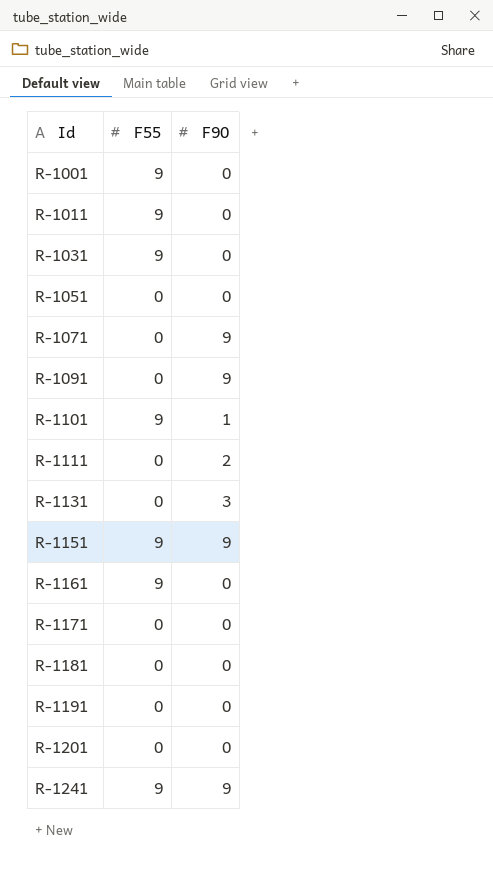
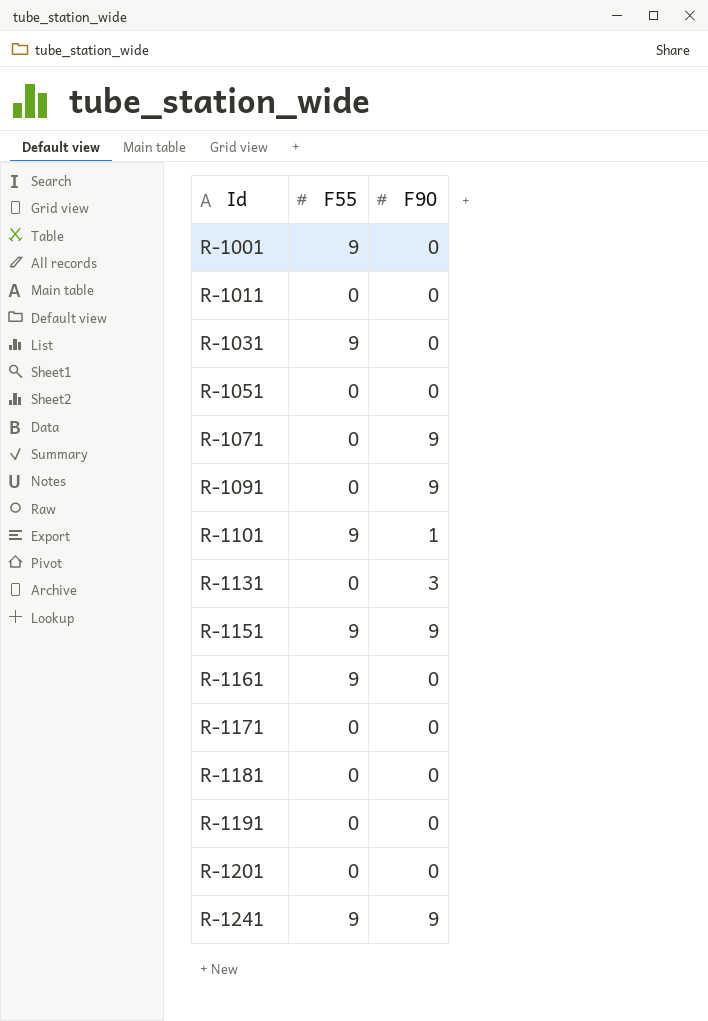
row R-1111: 0 | 2 -> none
R-1011 | F55: 9 -> 0

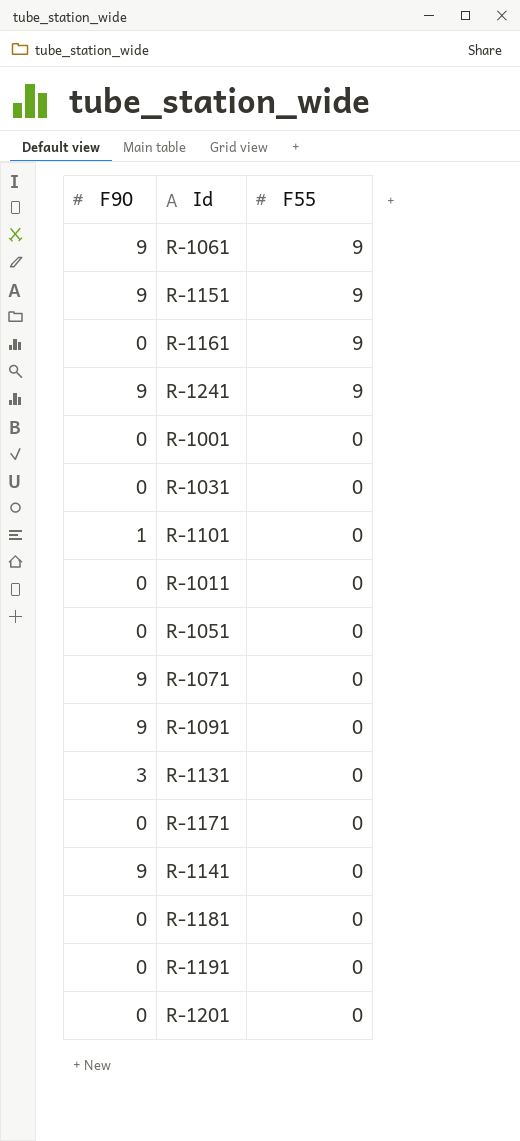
row order: Id ascending -> F55 descending
column F90 | position: 3 -> 1
row R-1061: none -> 9 | 9
R-1001 | F55: 9 -> 0
R-1031 | F55: 9 -> 0
R-1101 | F55: 9 -> 0
row R-1141: none -> 9 | 0

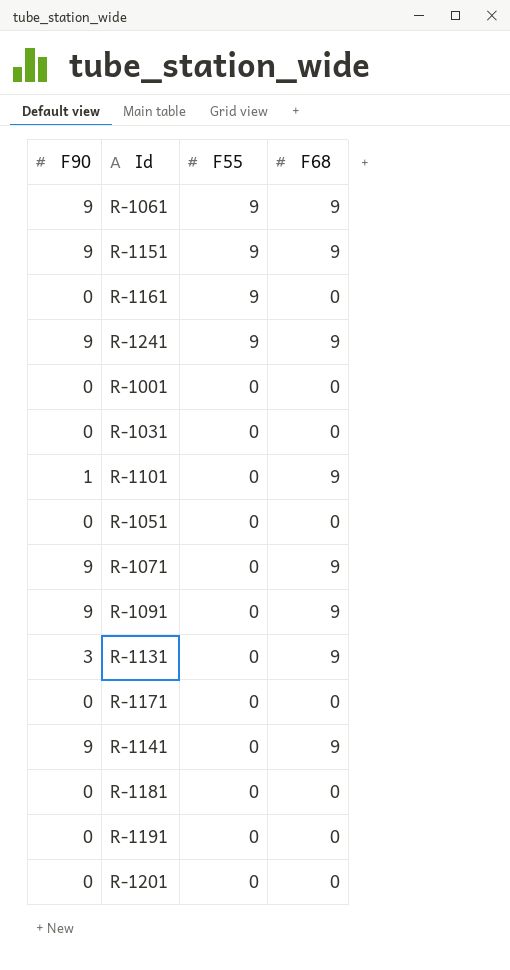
column F68 | position: none -> 4
row R-1011: 0 | 0 -> none

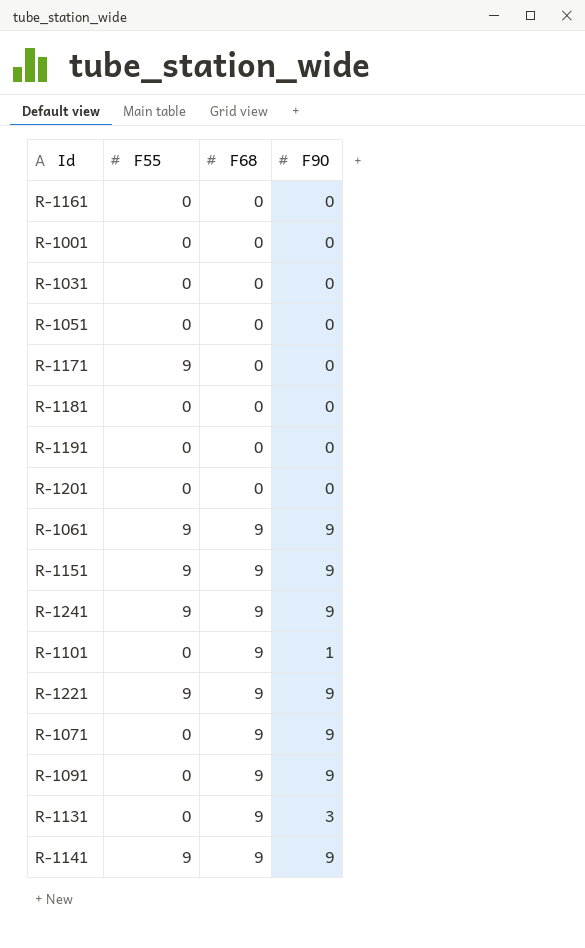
row order: F55 descending -> F68 ascending
column F90 | position: 1 -> 4
R-1161 | F55: 9 -> 0
R-1171 | F55: 0 -> 9
row R-1221: none -> 9 | 9 | 9
R-1141 | F55: 0 -> 9

